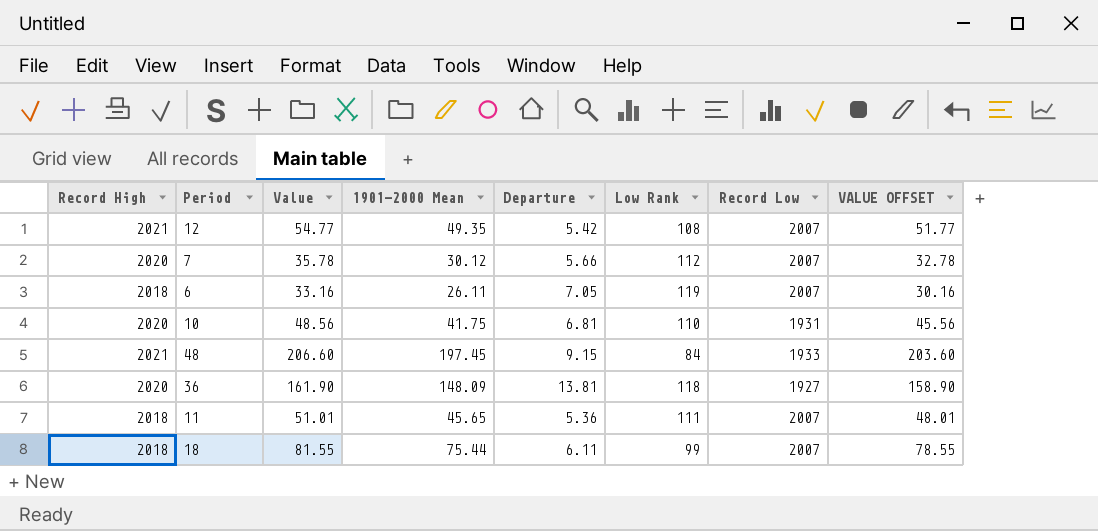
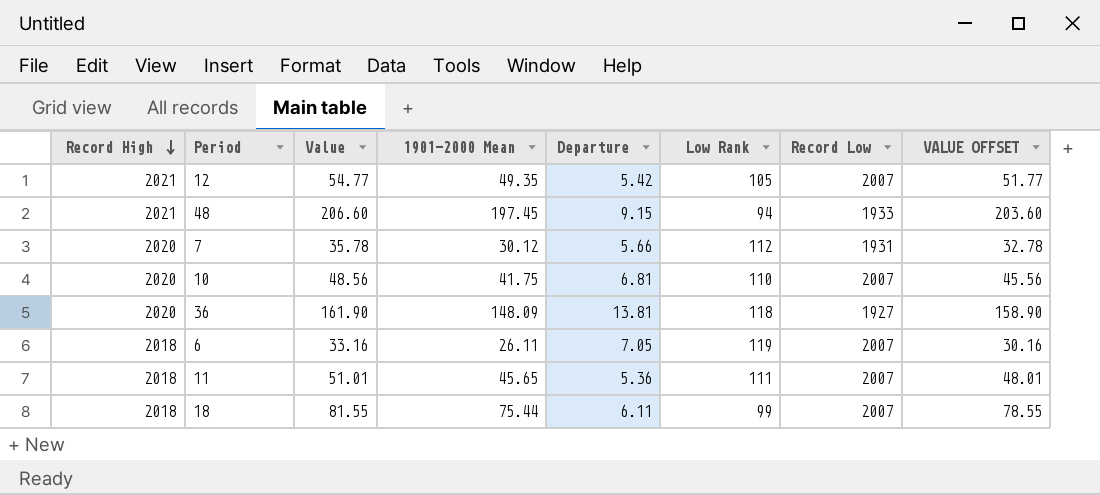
row order: none -> Record High descending
12 | Low Rank: 108 -> 105
48 | Low Rank: 84 -> 94
7 | Record Low: 2007 -> 1931
10 | Record Low: 1931 -> 2007

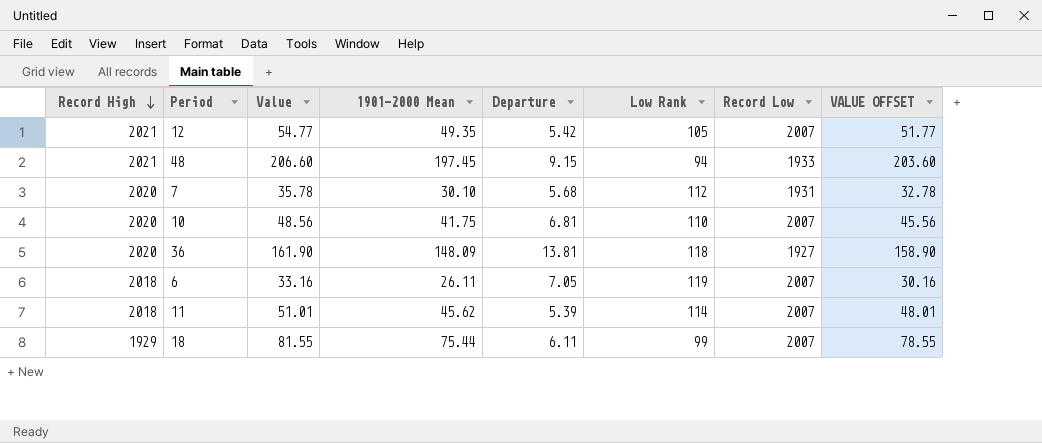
7 | 1901-2000 Mean: 30.12 -> 30.10
7 | Departure: 5.66 -> 5.68
11 | 1901-2000 Mean: 45.65 -> 45.62
11 | Departure: 5.36 -> 5.39
11 | Low Rank: 111 -> 114
18 | Record High: 2018 -> 1929

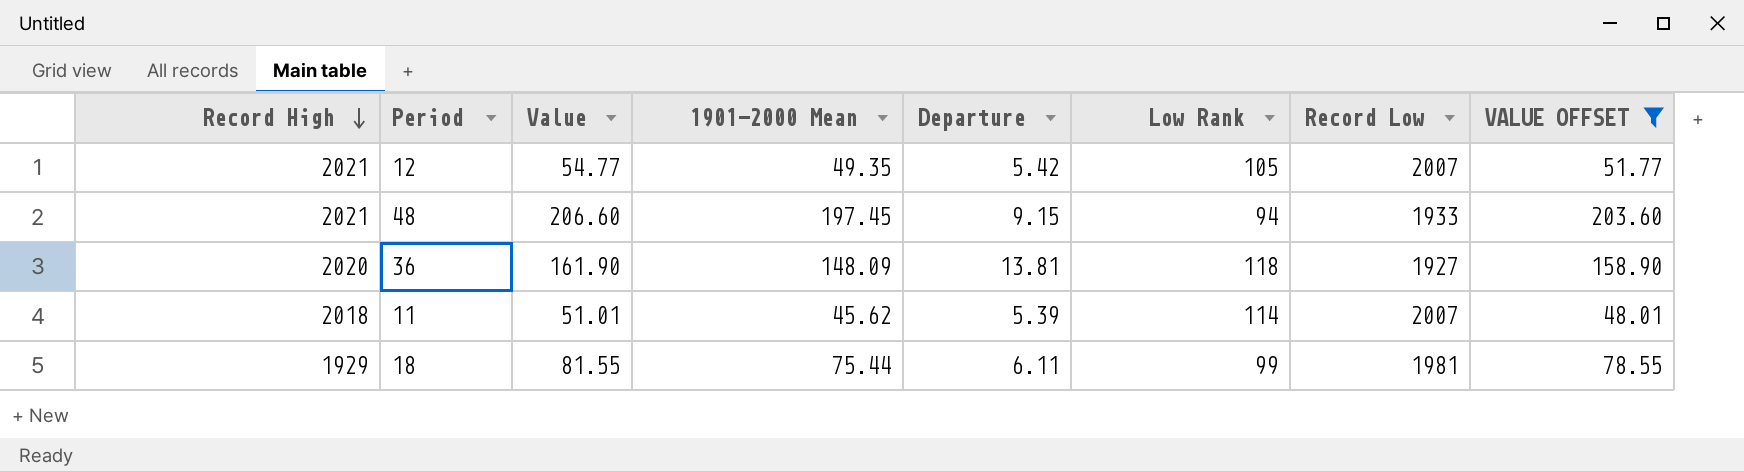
filter: none -> VALUE OFFSET >= 48.01
18 | Record Low: 2007 -> 1981

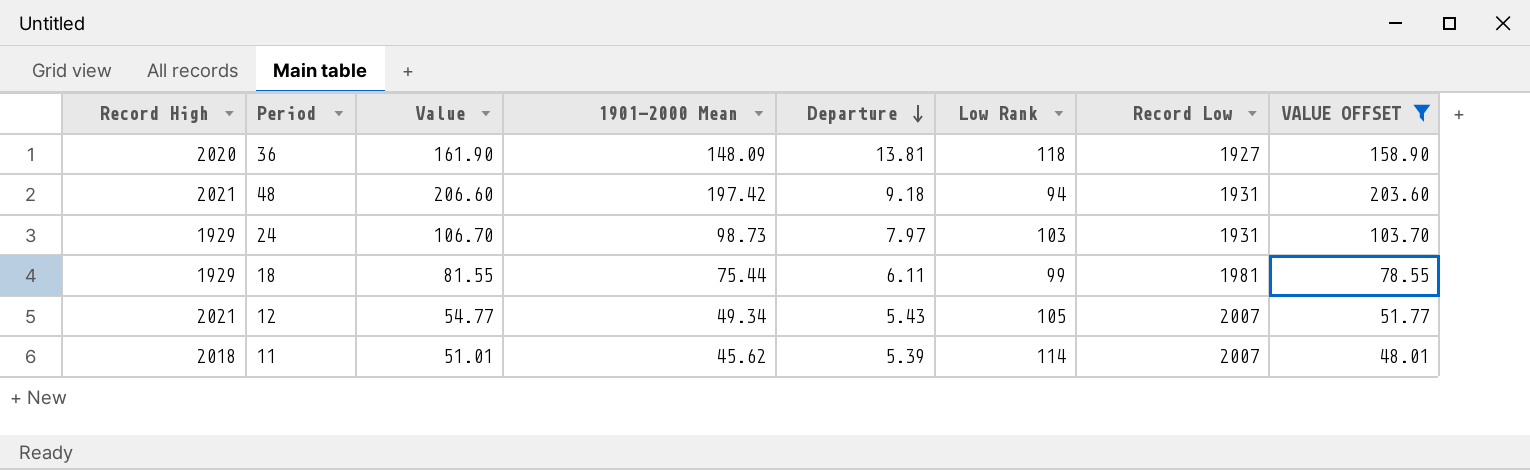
row order: Record High descending -> Departure descending
48 | 1901-2000 Mean: 197.45 -> 197.42
48 | Departure: 9.15 -> 9.18
48 | Record Low: 1933 -> 1931
row 24: none -> 1929 | 106.70 | 98.73 | 7.97 | 103 | 1931 | 103.70
12 | 1901-2000 Mean: 49.35 -> 49.34
12 | Departure: 5.42 -> 5.43

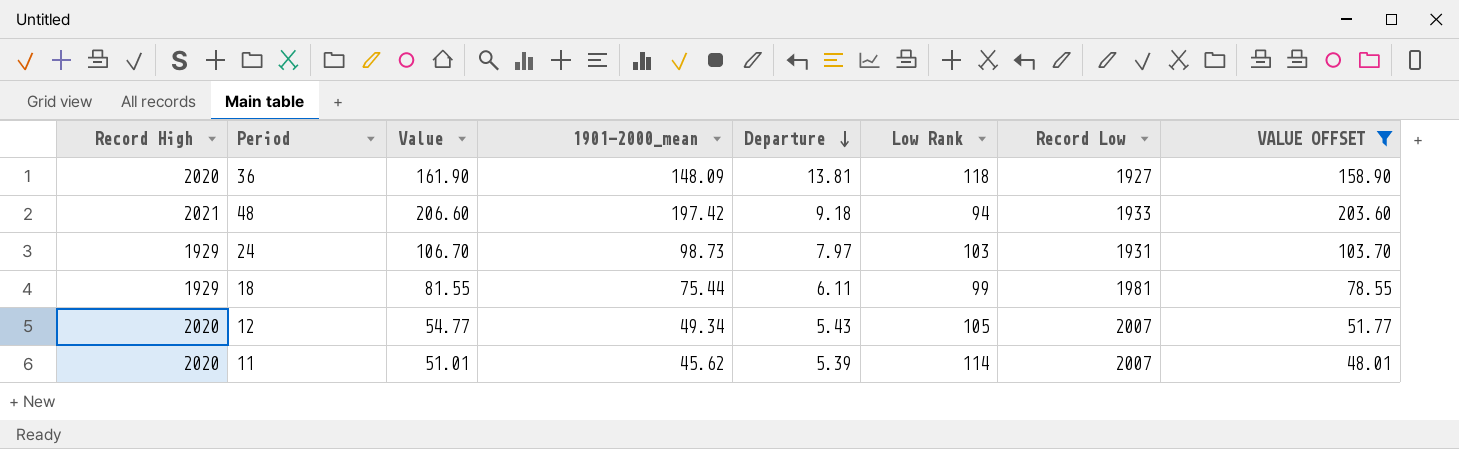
column name: 1901-2000 Mean -> 1901-2000_mean
48 | Record Low: 1931 -> 1933
12 | Record High: 2021 -> 2020
11 | Record High: 2018 -> 2020

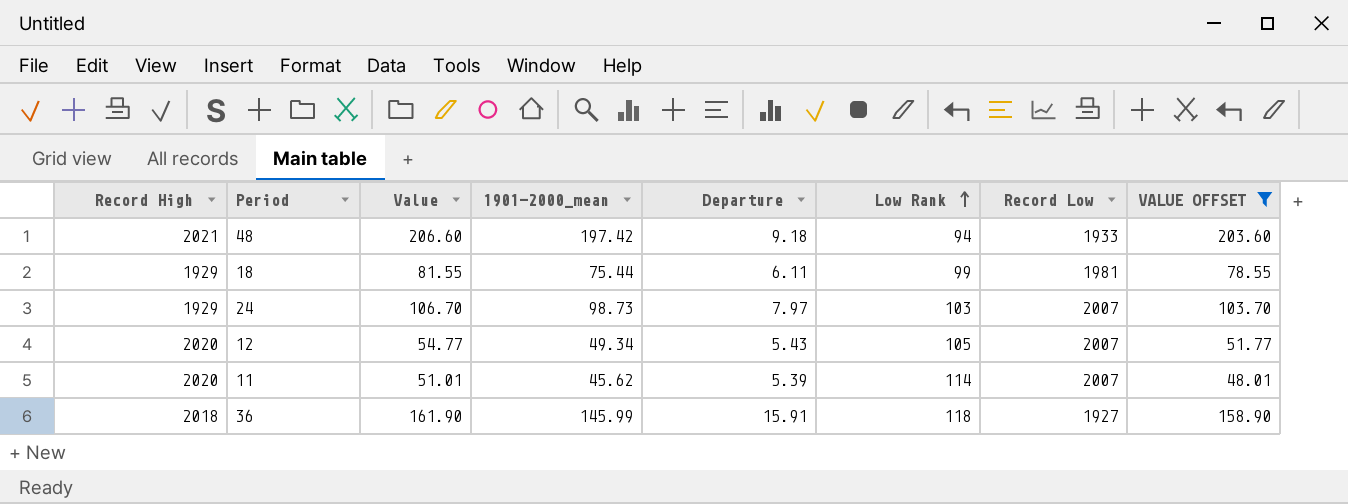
row order: Departure descending -> Low Rank ascending
24 | Record Low: 1931 -> 2007
36 | Record High: 2020 -> 2018
36 | 1901-2000_mean: 148.09 -> 145.99
36 | Departure: 13.81 -> 15.91

